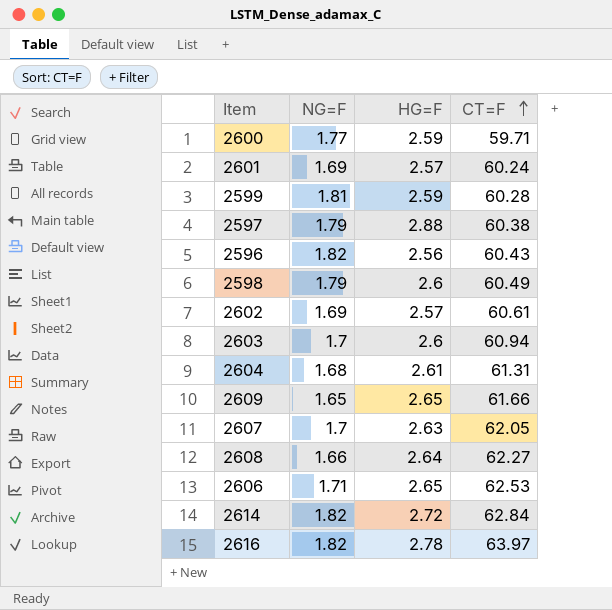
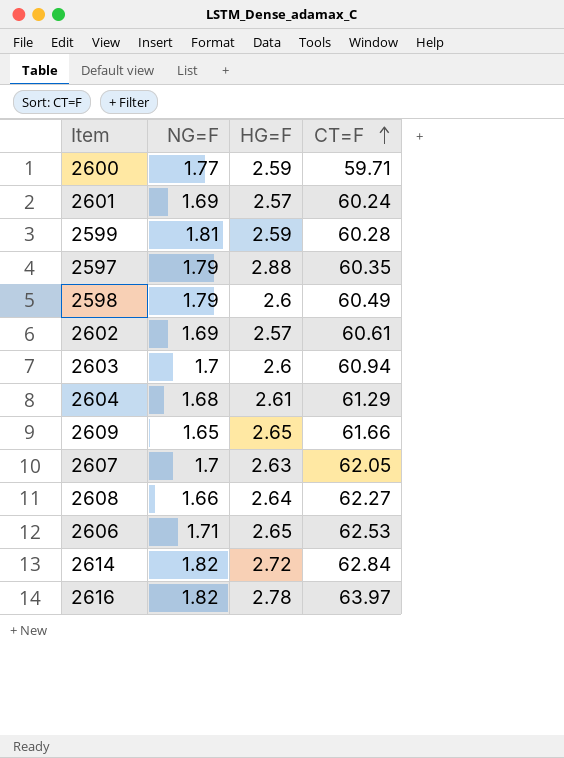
row 2596: 1.82 | 2.56 | 60.43 -> none
2597 | CT=F: 60.38 -> 60.35
2604 | CT=F: 61.31 -> 61.29

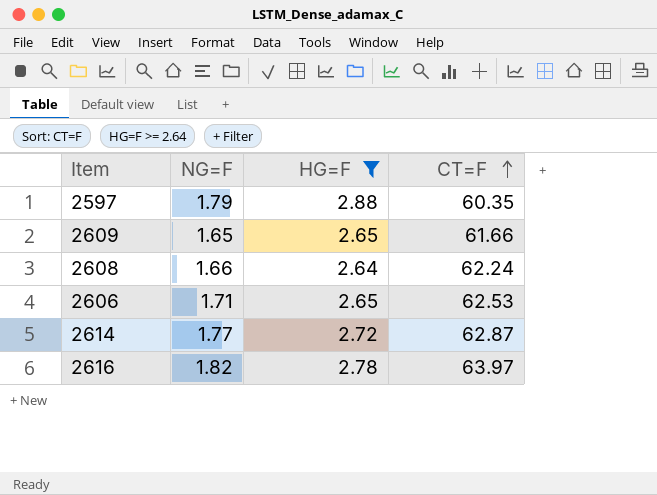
filter: none -> HG=F >= 2.64
2608 | CT=F: 62.27 -> 62.24
2614 | NG=F: 1.82 -> 1.77
2614 | CT=F: 62.84 -> 62.87

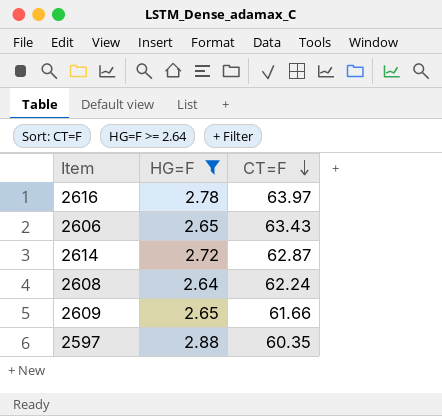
row order: CT=F ascending -> CT=F descending
column NG=F | position: 2 -> none
2606 | CT=F: 62.53 -> 63.43

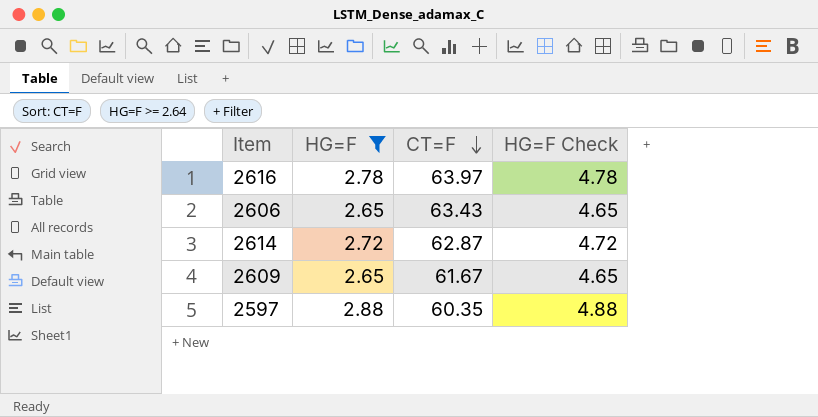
column HG=F Check | formula: none -> [HG=F] + 2
row 2608: 2.64 | 62.24 -> none
2609 | CT=F: 61.66 -> 61.67

